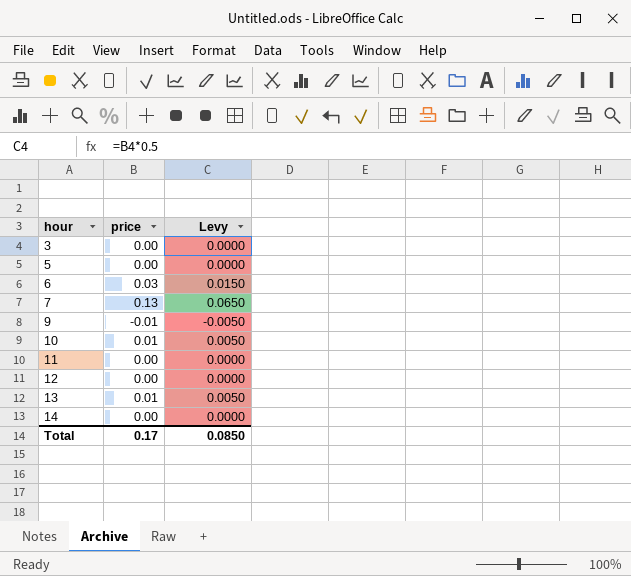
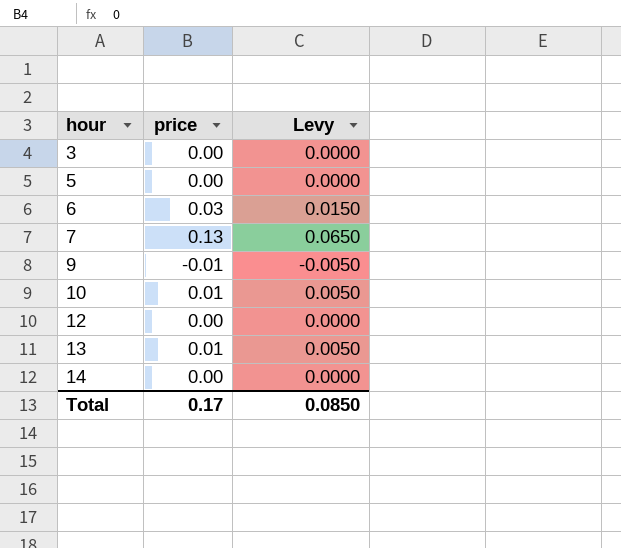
row 11: 0.00 | 0.0000 -> none

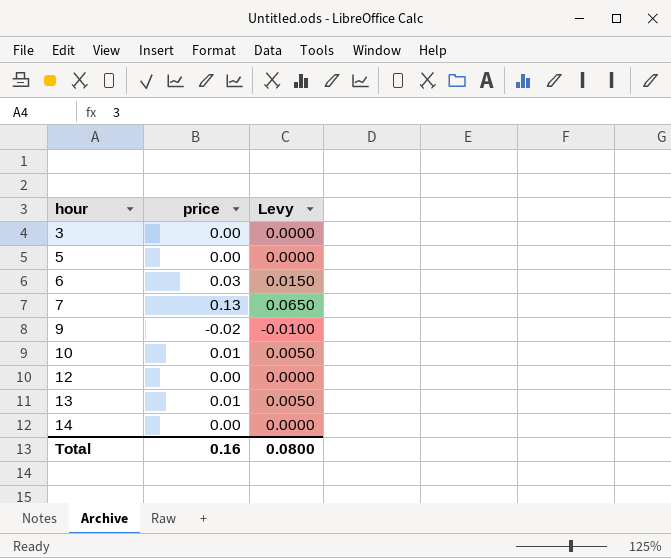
9 | price: -0.01 -> -0.02
9 | Levy: -0.0050 -> -0.0100
Total | price: 0.17 -> 0.16
Total | Levy: 0.0850 -> 0.0800

